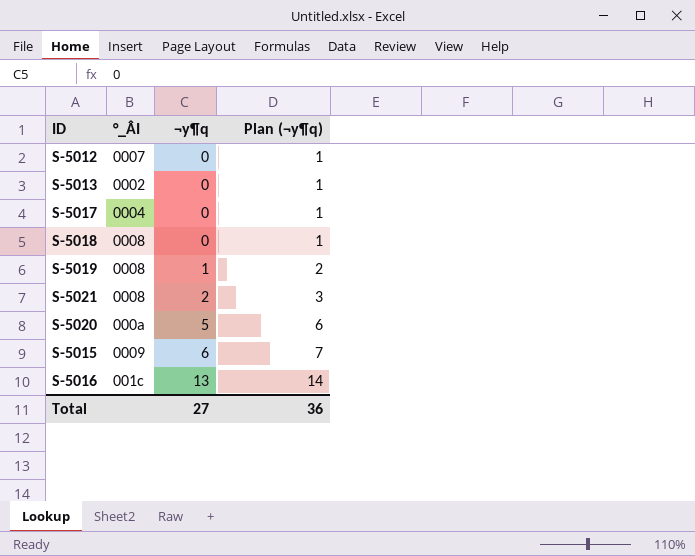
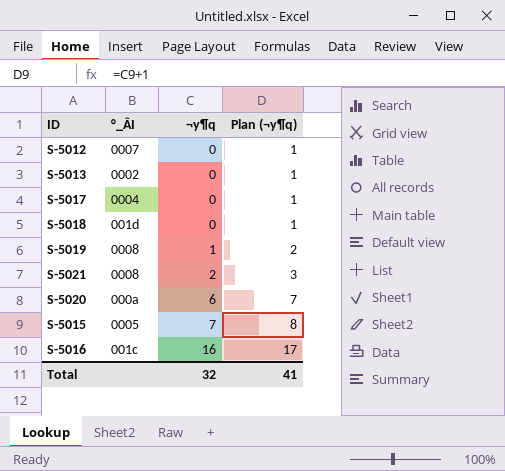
S-5018 | °_ÂI: 0008 -> 001d
S-5020 | ¬y¶q: 5 -> 6
S-5020 | Plan (¬y¶q): 6 -> 7
S-5015 | °_ÂI: 0009 -> 0005
S-5015 | ¬y¶q: 6 -> 7
S-5015 | Plan (¬y¶q): 7 -> 8
S-5016 | ¬y¶q: 13 -> 16
S-5016 | Plan (¬y¶q): 14 -> 17
Total | ¬y¶q: 27 -> 32
Total | Plan (¬y¶q): 36 -> 41

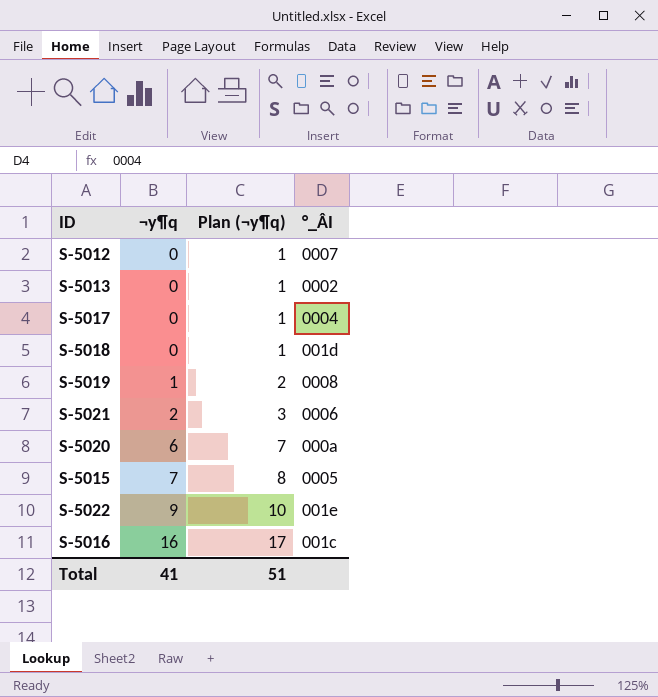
column °_ÂI | position: 2 -> 4
S-5021 | °_ÂI: 0008 -> 0006
row S-5022: none -> 9 | 10 | 001e
Total | ¬y¶q: 32 -> 41
Total | Plan (¬y¶q): 41 -> 51

